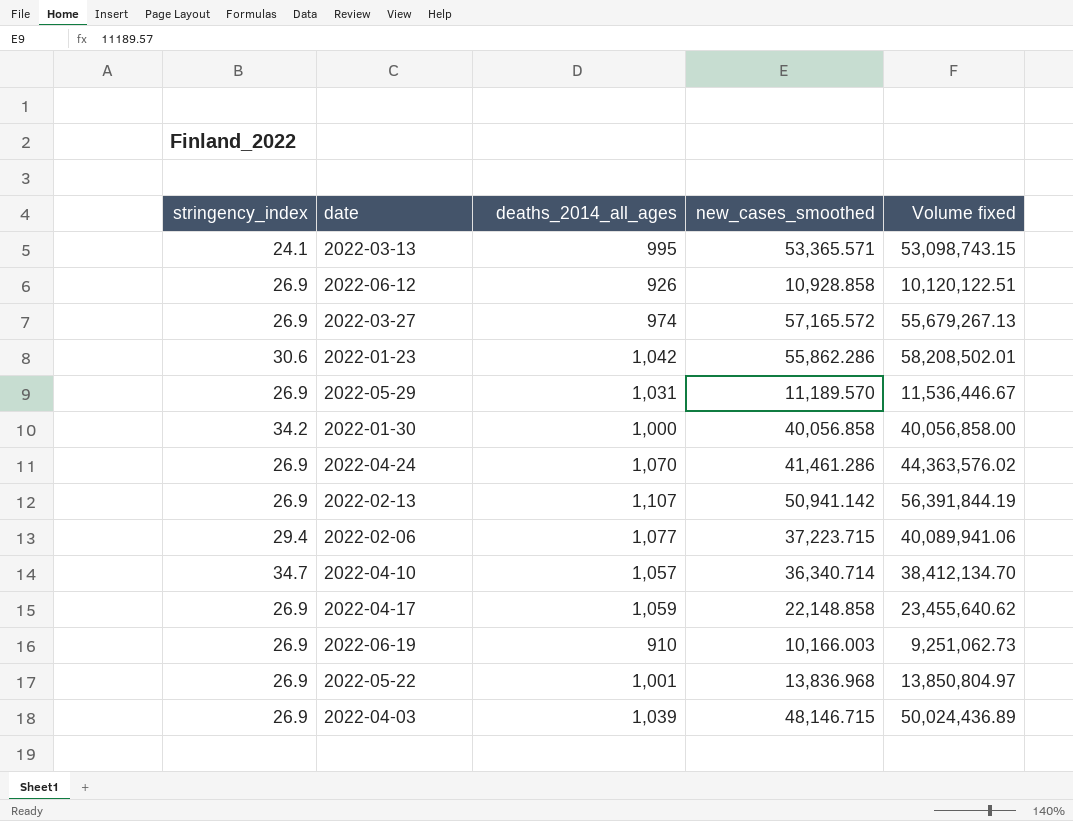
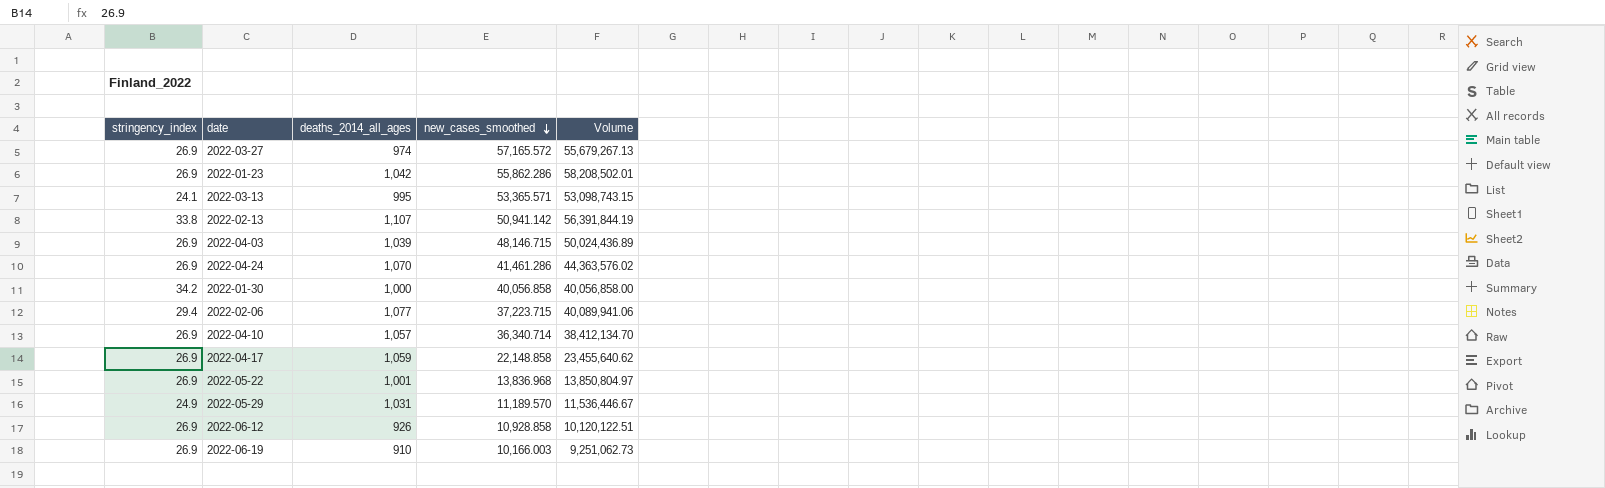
row order: none -> new_cases_smoothed descending
column name: Volume fixed -> Volume
2022-01-23 | stringency_index: 30.6 -> 26.9
2022-02-13 | stringency_index: 26.9 -> 33.8
2022-04-10 | stringency_index: 34.7 -> 26.9
2022-05-29 | stringency_index: 26.9 -> 24.9

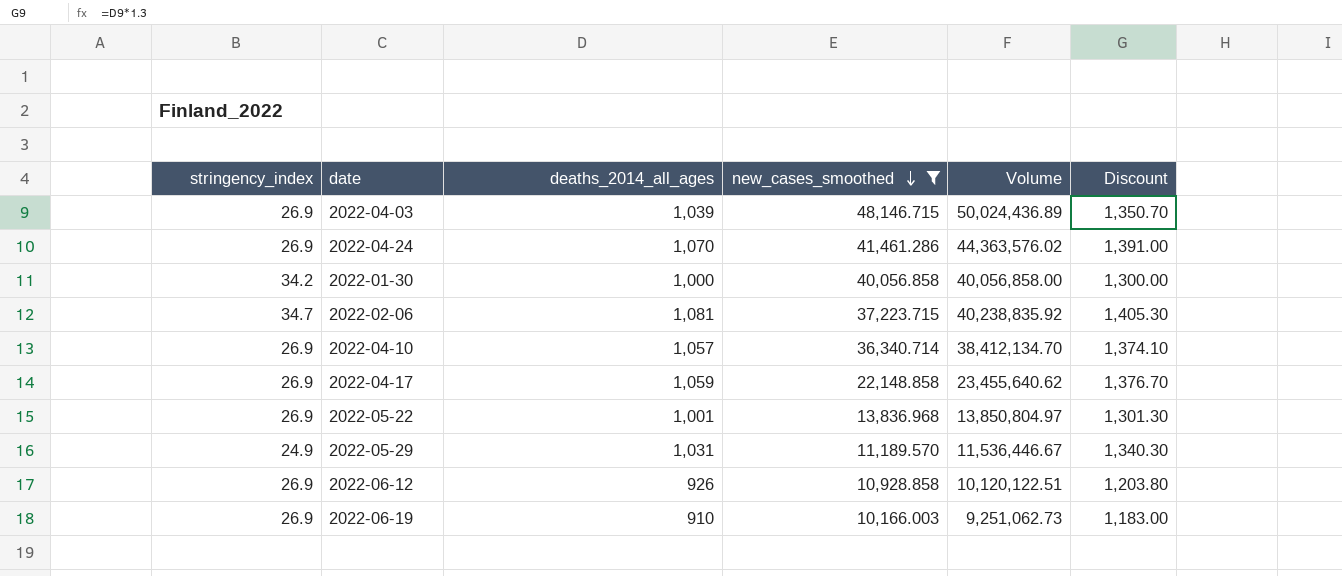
filter: none -> new_cases_smoothed <= 48,146.715
column Discount | formula: none -> [deaths_2014_all_ages] * 1.3
2022-02-06 | stringency_index: 29.4 -> 34.7
2022-02-06 | deaths_2014_all_ages: 1,077 -> 1,081
2022-02-06 | Volume: 40,089,941.06 -> 40,238,835.92

